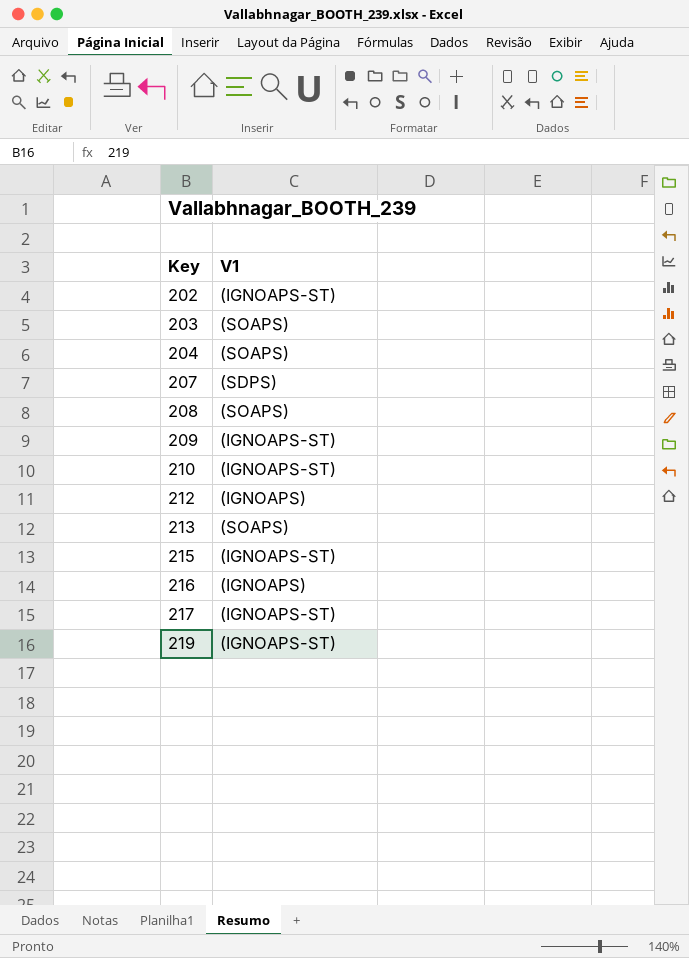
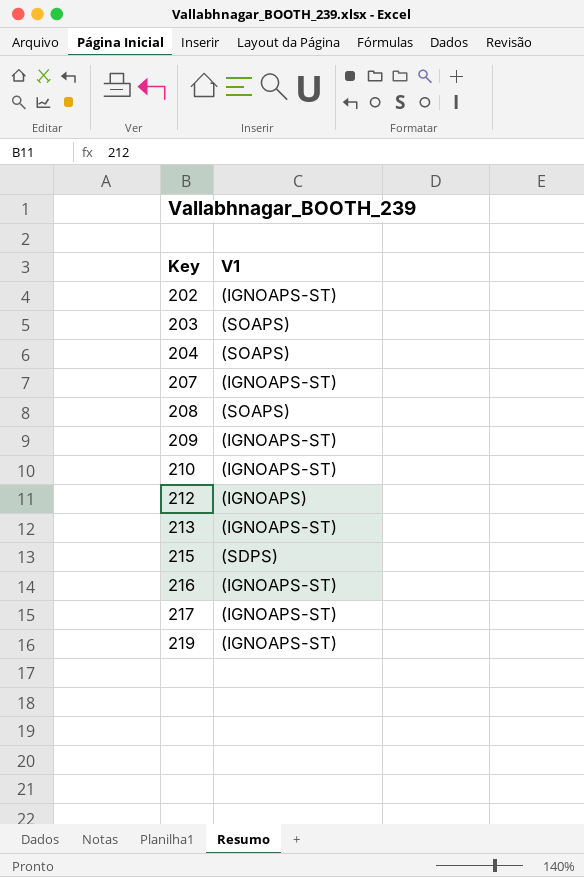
207 | V1: (SDPS) -> (IGNOAPS-ST)
213 | V1: (SOAPS) -> (IGNOAPS-ST)
215 | V1: (IGNOAPS-ST) -> (SDPS)
216 | V1: (IGNOAPS) -> (IGNOAPS-ST)

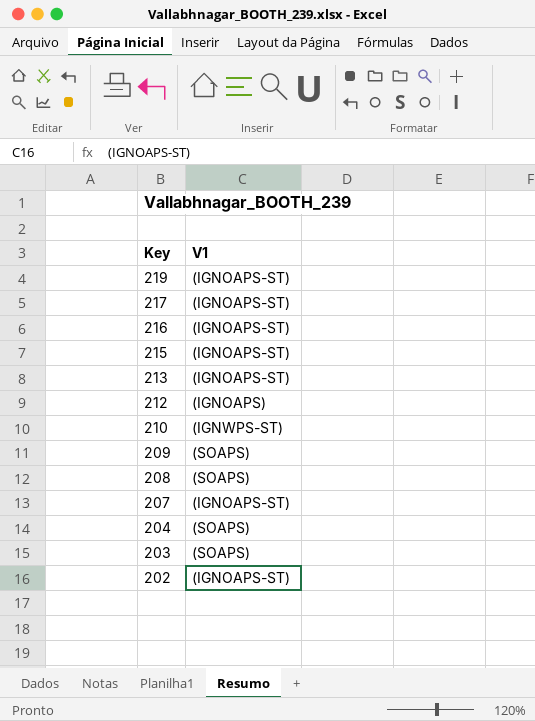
row order: Key ascending -> Key descending
215 | V1: (SDPS) -> (IGNOAPS-ST)
210 | V1: (IGNOAPS-ST) -> (IGNWPS-ST)
209 | V1: (IGNOAPS-ST) -> (SOAPS)

